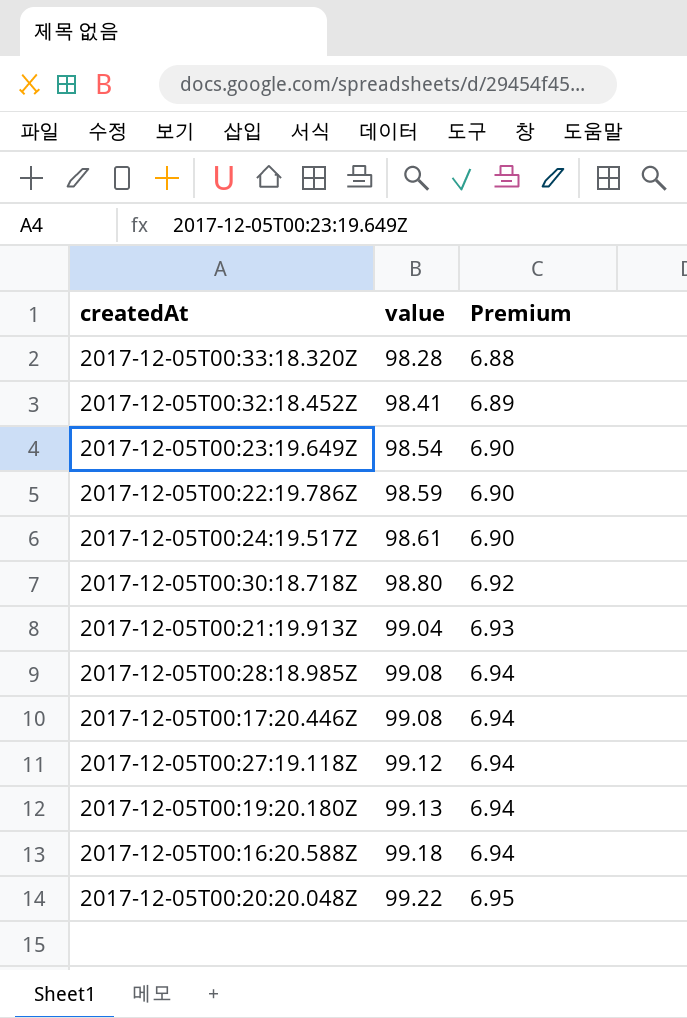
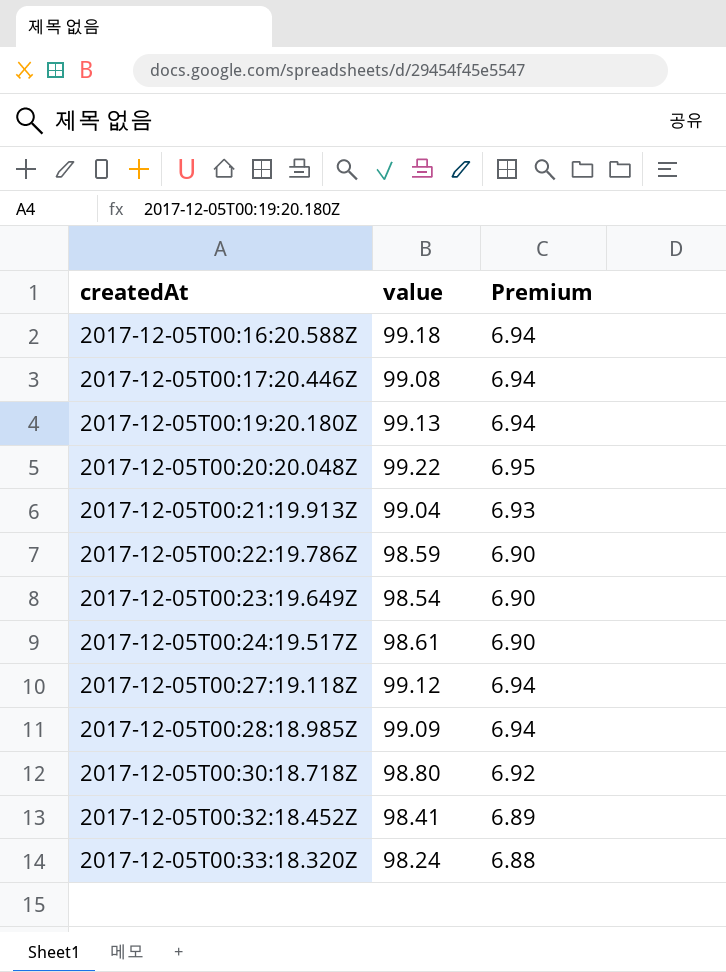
row order: value ascending -> createdAt ascending
2017-12-05T00:28:18.985Z | value: 99.08 -> 99.09
2017-12-05T00:33:18.320Z | value: 98.28 -> 98.24

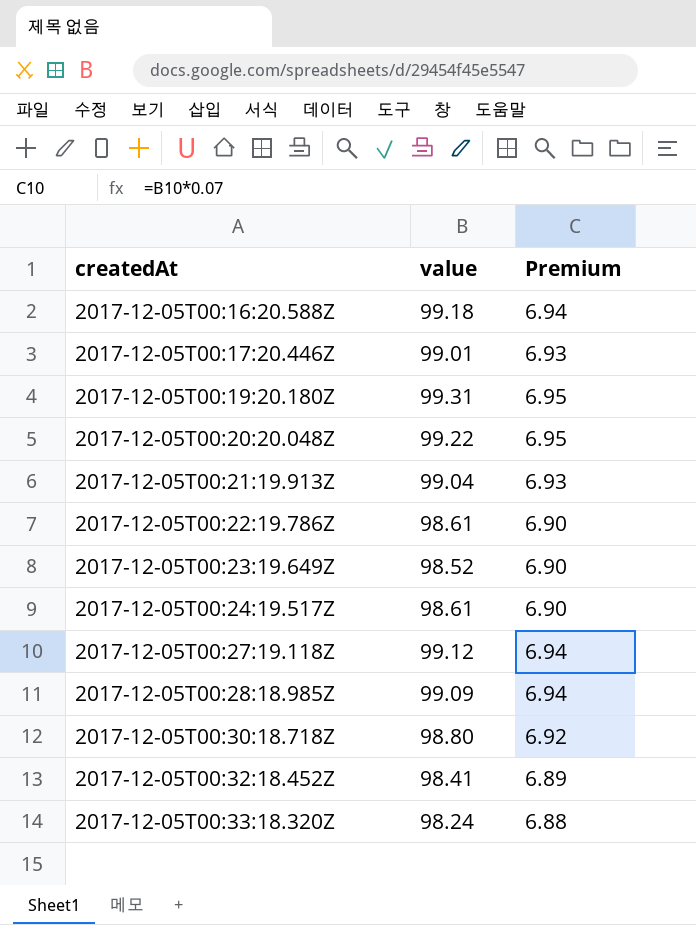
2017-12-05T00:17:20.446Z | value: 99.08 -> 99.01
2017-12-05T00:17:20.446Z | Premium: 6.94 -> 6.93
2017-12-05T00:19:20.180Z | value: 99.13 -> 99.31
2017-12-05T00:19:20.180Z | Premium: 6.94 -> 6.95
2017-12-05T00:22:19.786Z | value: 98.59 -> 98.61
2017-12-05T00:23:19.649Z | value: 98.54 -> 98.52

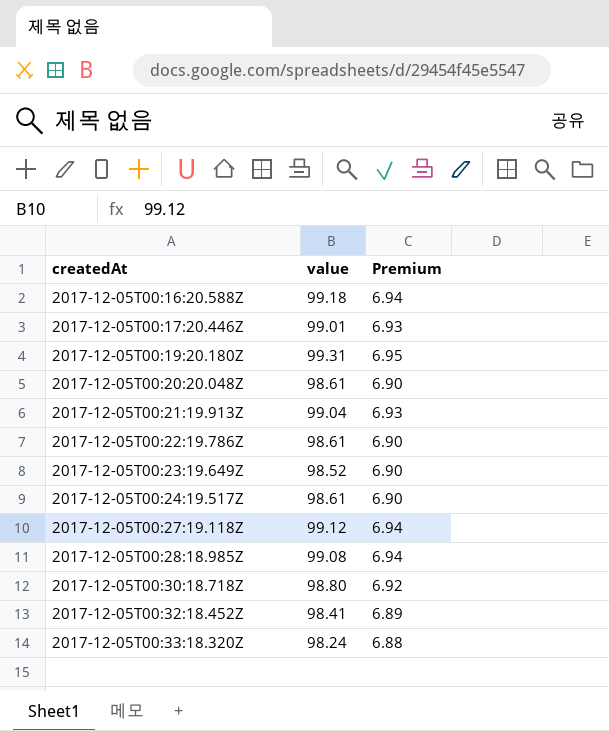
2017-12-05T00:20:20.048Z | value: 99.22 -> 98.61
2017-12-05T00:20:20.048Z | Premium: 6.95 -> 6.90
2017-12-05T00:28:18.985Z | value: 99.09 -> 99.08

